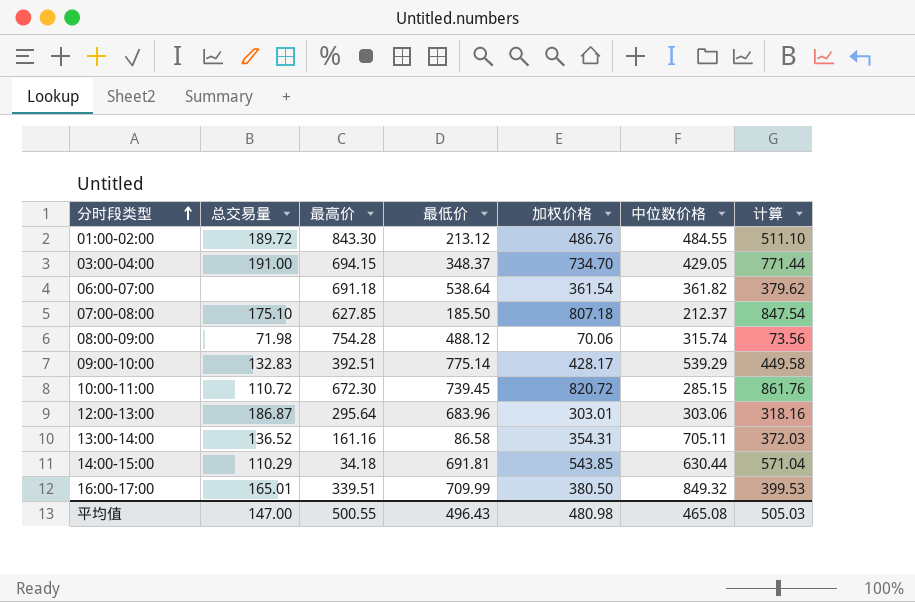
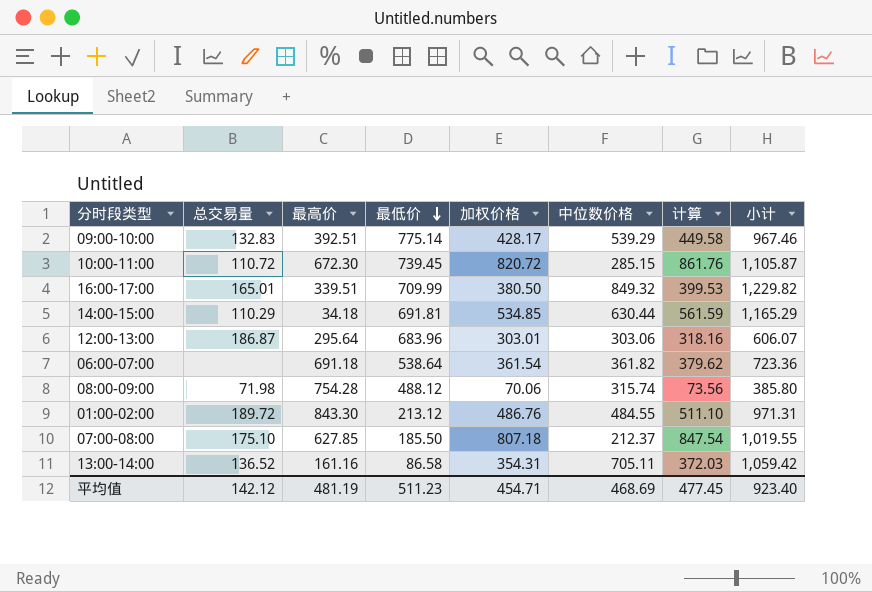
row order: 分时段类型 ascending -> 最低价 descending
column 小计 | formula: none -> [加权价格] + [中位数价格]
row 03:00-04:00: 191.00 | 694.15 | 348.37 | 734.70 | 429.05 | 771.44 -> none
14:00-15:00 | 加权价格: 543.85 -> 534.85
14:00-15:00 | 计算: 571.04 -> 561.59
平均值 | 总交易量: 147.00 -> 142.12
平均值 | 最高价: 500.55 -> 481.19
平均值 | 最低价: 496.43 -> 511.23
平均值 | 加权价格: 480.98 -> 454.71
平均值 | 中位数价格: 465.08 -> 468.69
平均值 | 计算: 505.03 -> 477.45

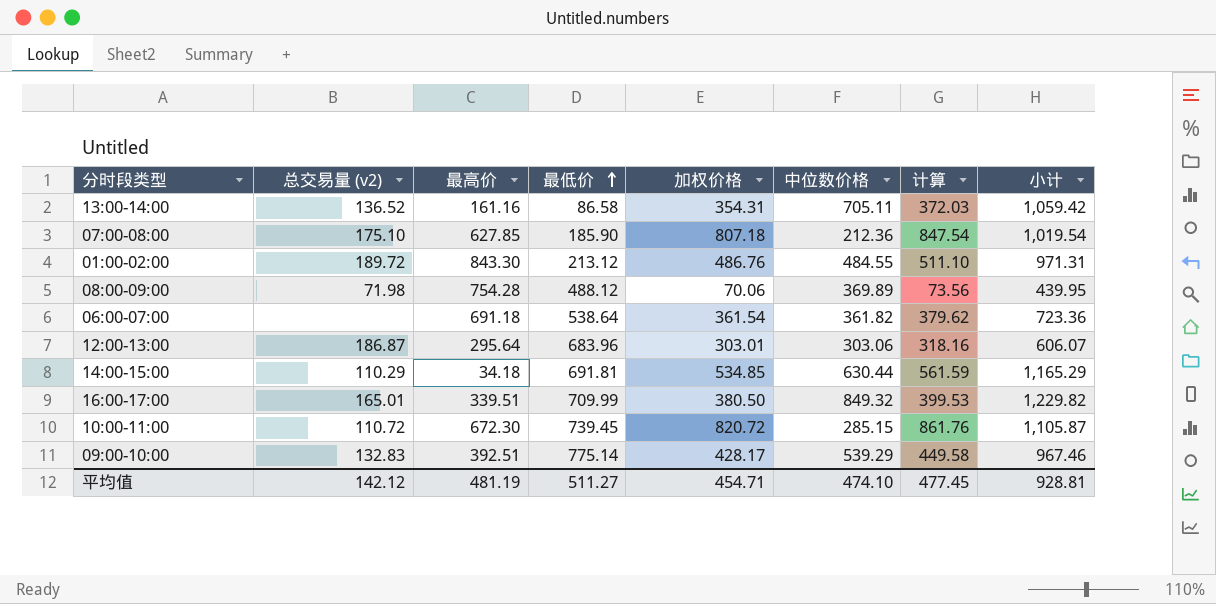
row order: 最低价 descending -> 最低价 ascending
column name: 总交易量 -> 总交易量 (v2)
07:00-08:00 | 最低价: 185.50 -> 185.90
07:00-08:00 | 中位数价格: 212.37 -> 212.36
07:00-08:00 | 小计: 1,019.55 -> 1,019.54
08:00-09:00 | 中位数价格: 315.74 -> 369.89
08:00-09:00 | 小计: 385.80 -> 439.95
平均值 | 最低价: 511.23 -> 511.27
平均值 | 中位数价格: 468.69 -> 474.10
平均值 | 小计: 923.40 -> 928.81

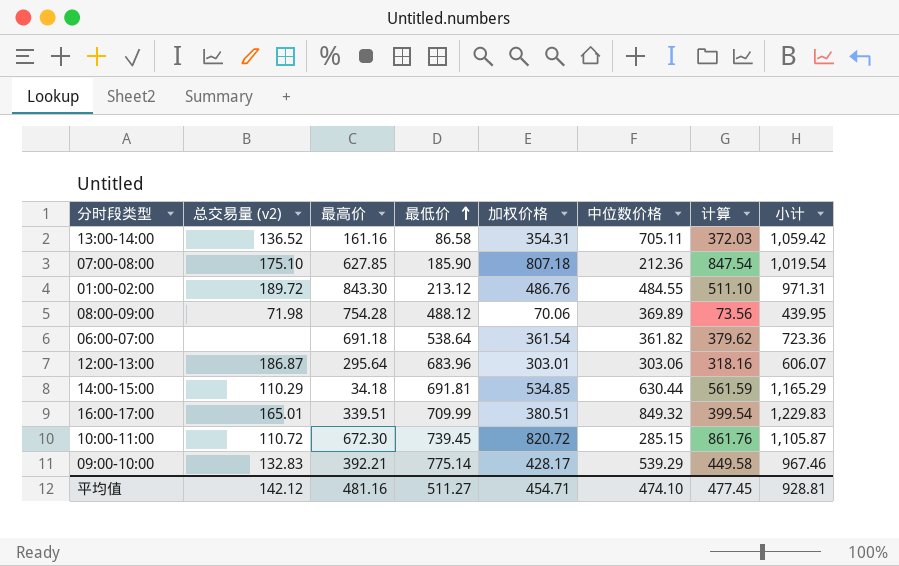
16:00-17:00 | 加权价格: 380.50 -> 380.51
16:00-17:00 | 计算: 399.53 -> 399.54
16:00-17:00 | 小计: 1,229.82 -> 1,229.83
09:00-10:00 | 最高价: 392.51 -> 392.21
平均值 | 最高价: 481.19 -> 481.16

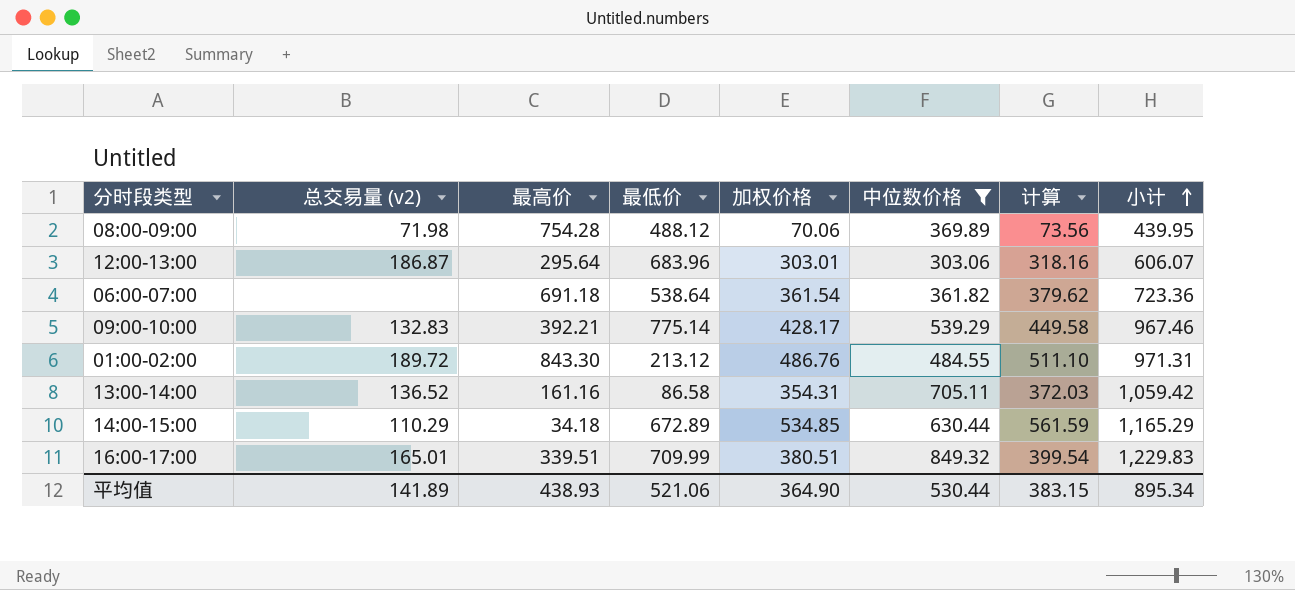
filter: none -> 中位数价格 >= 303.06
row order: 最低价 ascending -> 小计 ascending
14:00-15:00 | 最低价: 691.81 -> 672.89
平均值 | 总交易量 (v2): 142.12 -> 141.89
平均值 | 最高价: 481.16 -> 438.93
平均值 | 最低价: 511.27 -> 521.06
平均值 | 加权价格: 454.71 -> 364.90
平均值 | 中位数价格: 474.10 -> 530.44
平均值 | 计算: 477.45 -> 383.15
平均值 | 小计: 928.81 -> 895.34

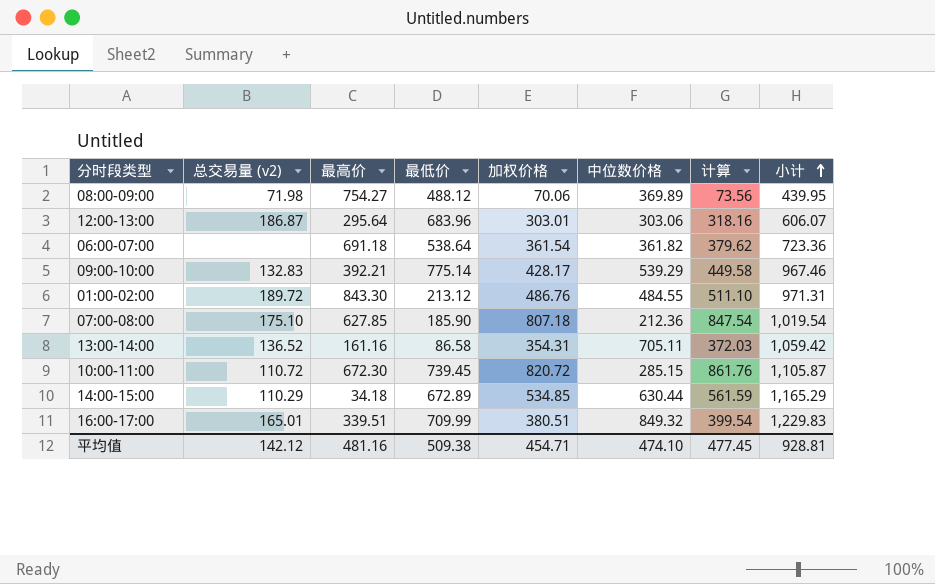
filter: 中位数价格 >= 303.06 -> none
08:00-09:00 | 最高价: 754.28 -> 754.27
平均值 | 总交易量 (v2): 141.89 -> 142.12
平均值 | 最高价: 438.93 -> 481.16
平均值 | 最低价: 521.06 -> 509.38
平均值 | 加权价格: 364.90 -> 454.71
平均值 | 中位数价格: 530.44 -> 474.10
平均值 | 计算: 383.15 -> 477.45
平均值 | 小计: 895.34 -> 928.81

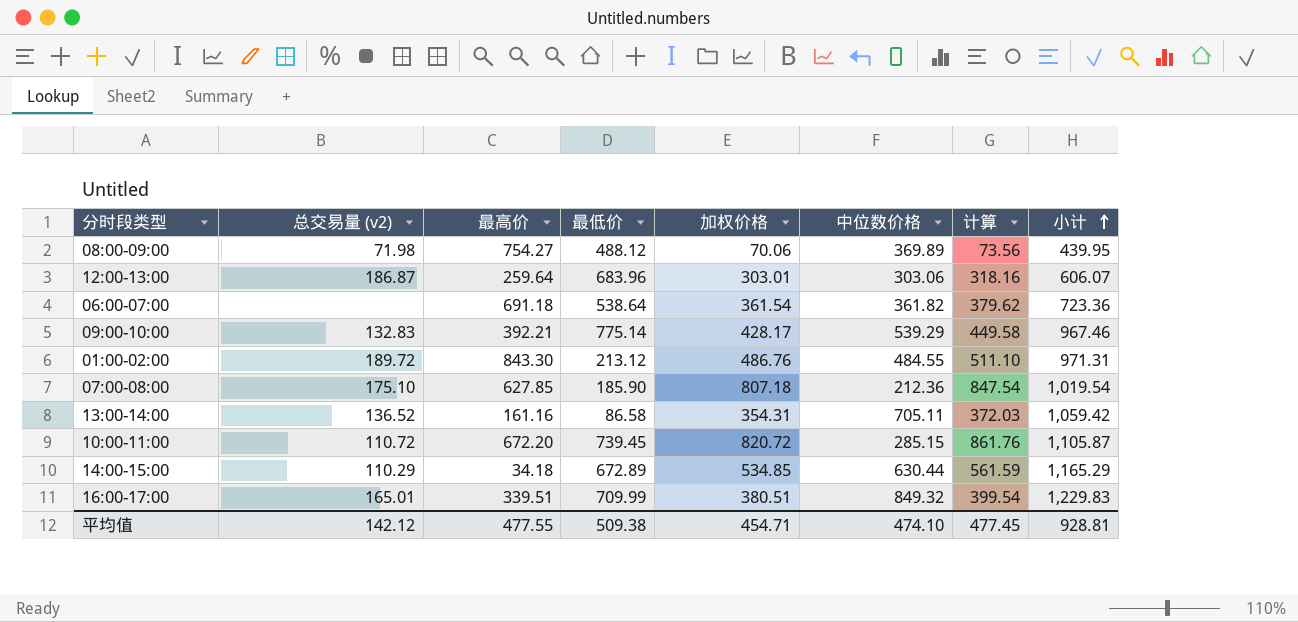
12:00-13:00 | 最高价: 295.64 -> 259.64
10:00-11:00 | 最高价: 672.30 -> 672.20
平均值 | 最高价: 481.16 -> 477.55

